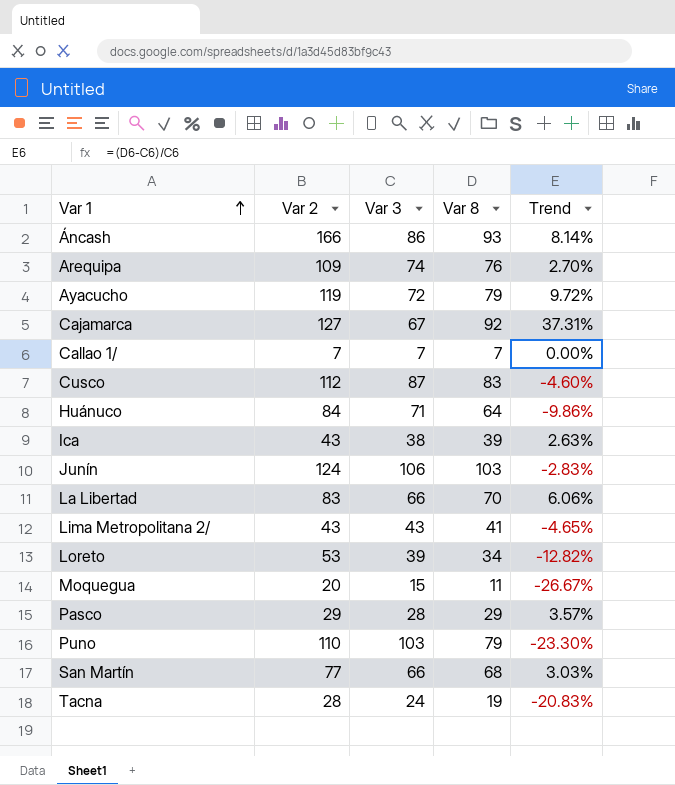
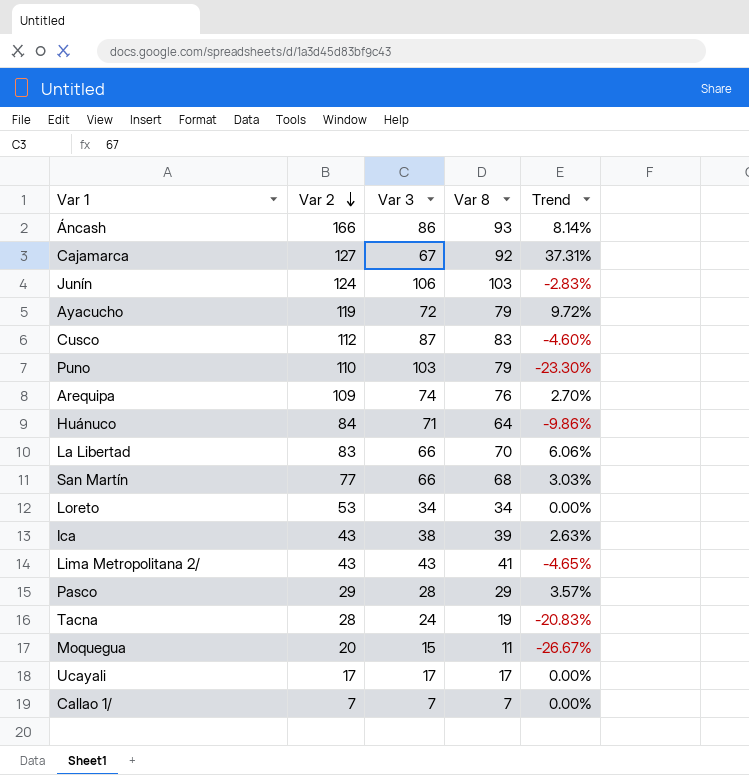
row order: Var 1 ascending -> Var 2 descending
Loreto | Var 3: 39 -> 34
Loreto | Trend: -12.82% -> 0.00%
row Ucayali: none -> 17 | 17 | 17 | 0.00%

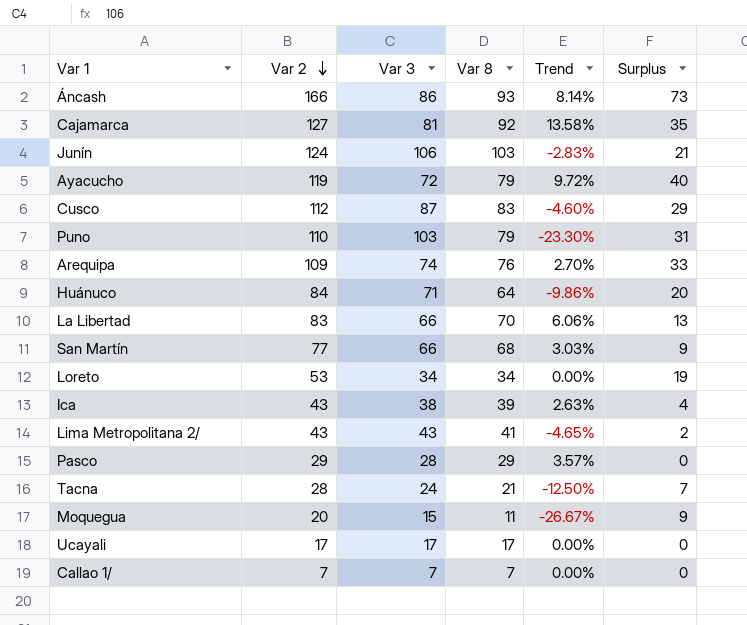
column Surplus | formula: none -> [Var 2] - [Var 8]
Cajamarca | Var 3: 67 -> 81
Cajamarca | Trend: 37.31% -> 13.58%
Tacna | Var 8: 19 -> 21
Tacna | Trend: -20.83% -> -12.50%

